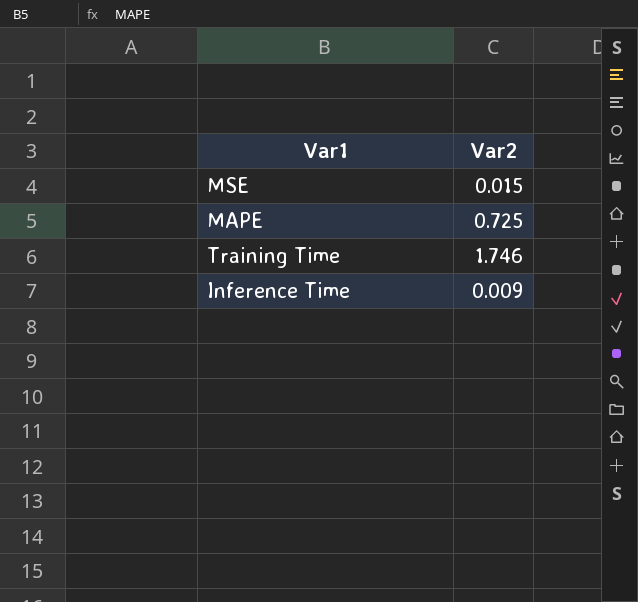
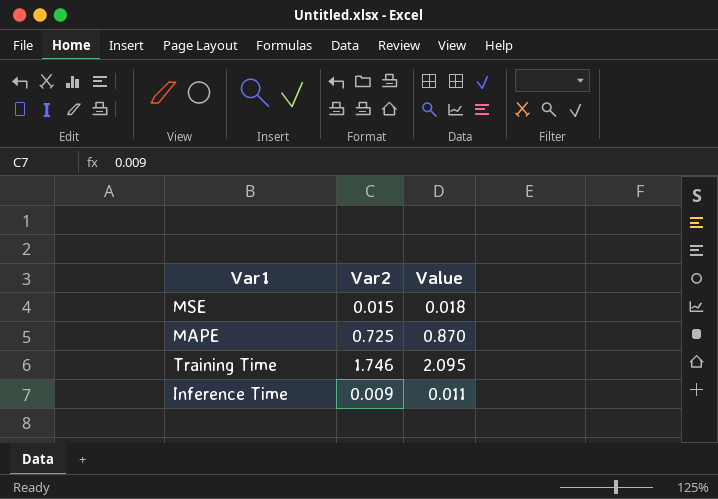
column Value | formula: none -> [Var2] * 1.2

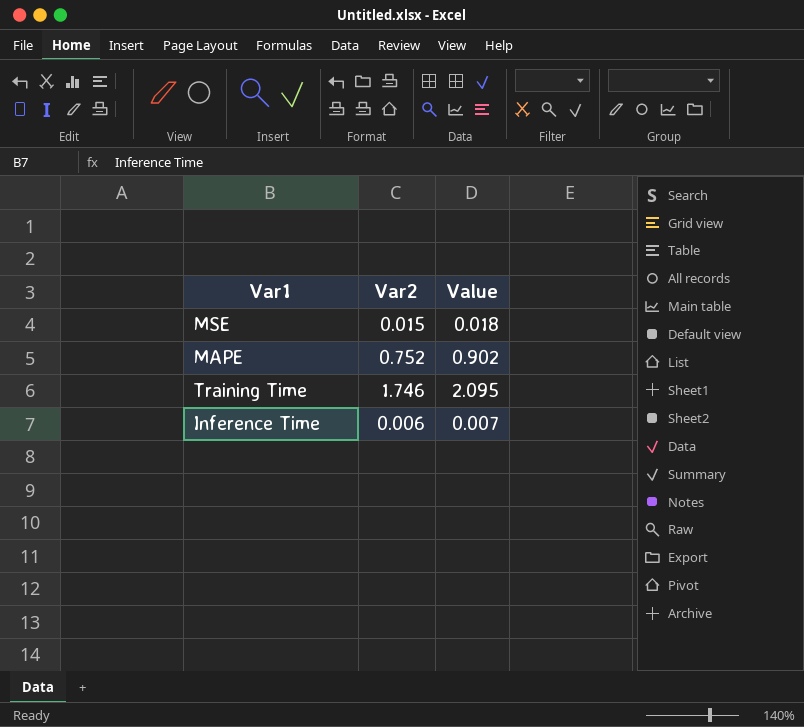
MAPE | Var2: 0.725 -> 0.752
MAPE | Value: 0.870 -> 0.902
Inference Time | Var2: 0.009 -> 0.006
Inference Time | Value: 0.011 -> 0.007

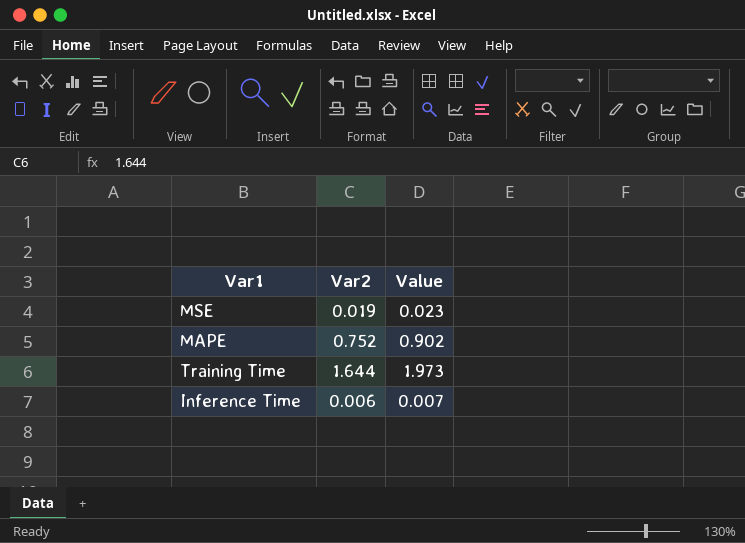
MSE | Var2: 0.015 -> 0.019
MSE | Value: 0.018 -> 0.023
Training Time | Var2: 1.746 -> 1.644
Training Time | Value: 2.095 -> 1.973

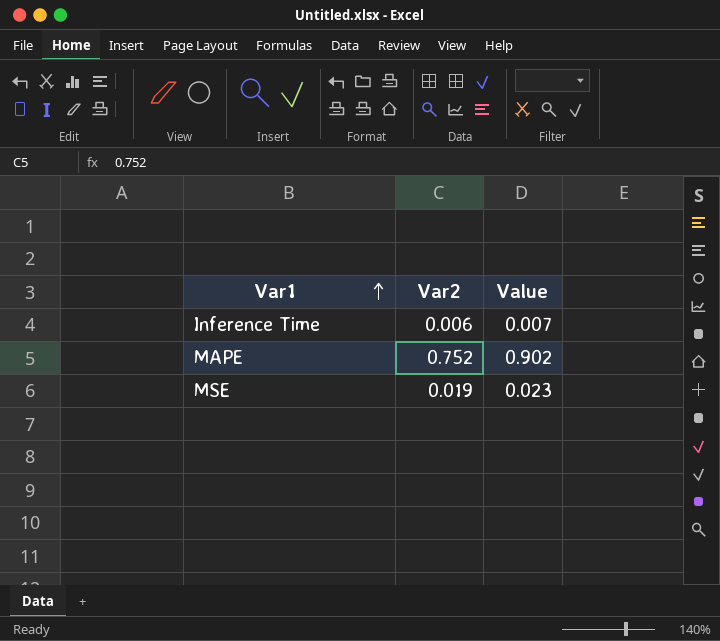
row order: none -> Var1 ascending
row Training Time: 1.644 | 1.973 -> none

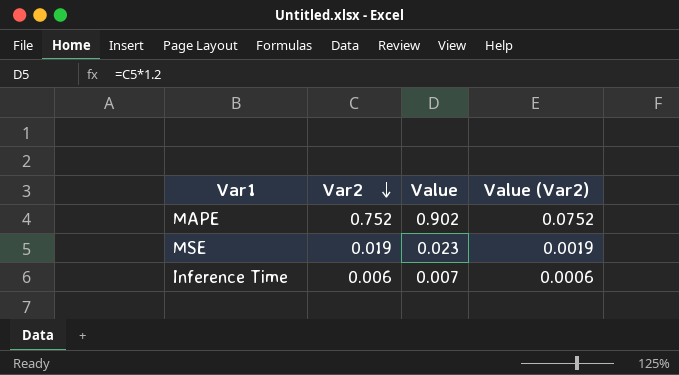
row order: Var1 ascending -> Var2 descending
column Value (Var2) | formula: none -> [Var2] * 0.1

